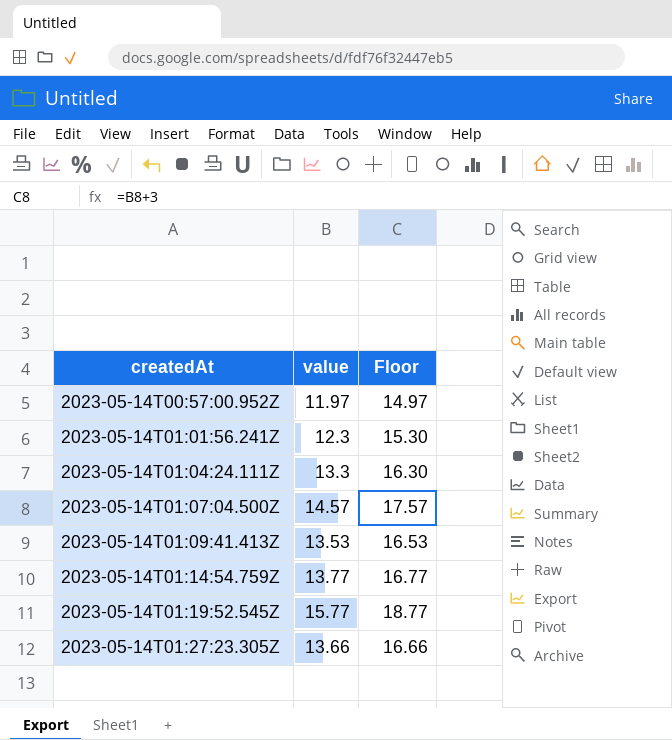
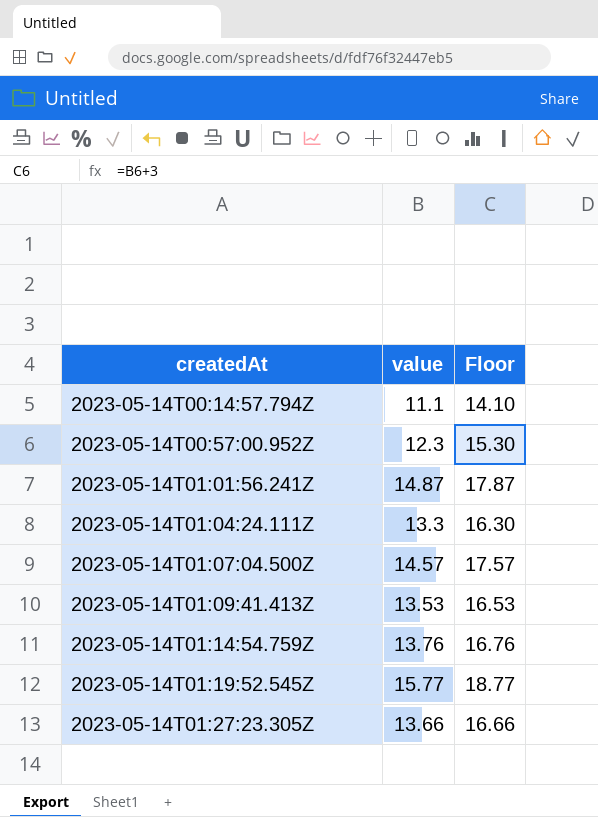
row 2023-05-14T00:14:57.794Z: none -> 11.1 | 14.10
2023-05-14T00:57:00.952Z | value: 11.97 -> 12.3
2023-05-14T00:57:00.952Z | Floor: 14.97 -> 15.30
2023-05-14T01:01:56.241Z | value: 12.3 -> 14.87
2023-05-14T01:01:56.241Z | Floor: 15.30 -> 17.87
2023-05-14T01:14:54.759Z | value: 13.77 -> 13.76
2023-05-14T01:14:54.759Z | Floor: 16.77 -> 16.76

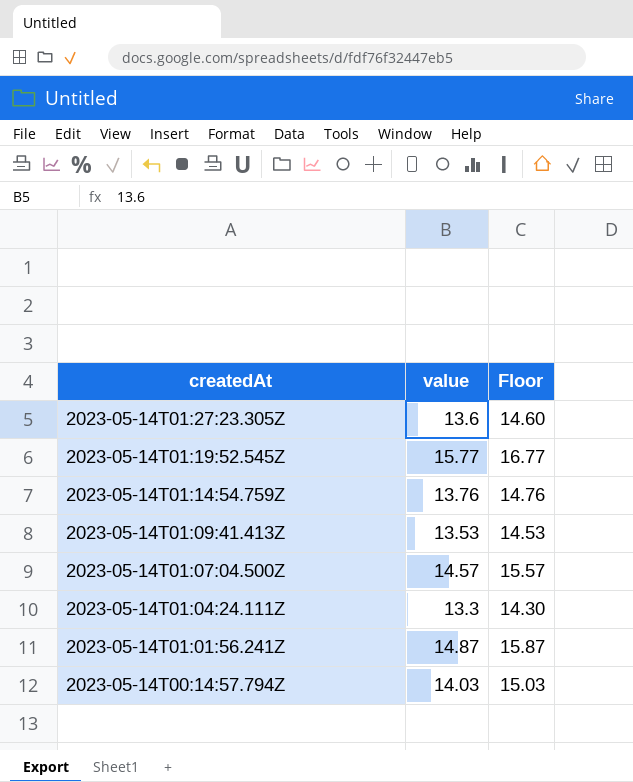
row order: createdAt ascending -> createdAt descending
column Floor | formula: [value] + 3 -> [value] + 1
row 2023-05-14T00:57:00.952Z: 12.3 | 15.30 -> none
2023-05-14T01:27:23.305Z | value: 13.66 -> 13.6
2023-05-14T00:14:57.794Z | value: 11.1 -> 14.03

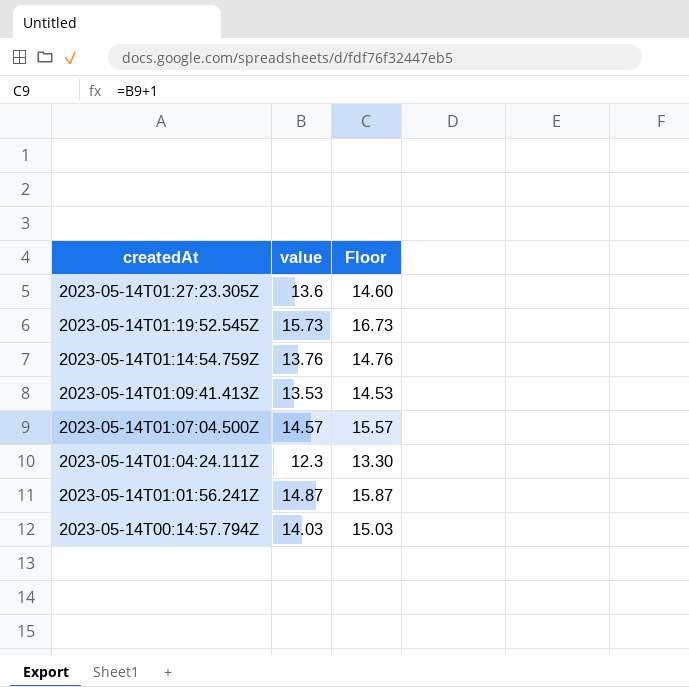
2023-05-14T01:19:52.545Z | value: 15.77 -> 15.73
2023-05-14T01:19:52.545Z | Floor: 16.77 -> 16.73
2023-05-14T01:04:24.111Z | value: 13.3 -> 12.3
2023-05-14T01:04:24.111Z | Floor: 14.30 -> 13.30

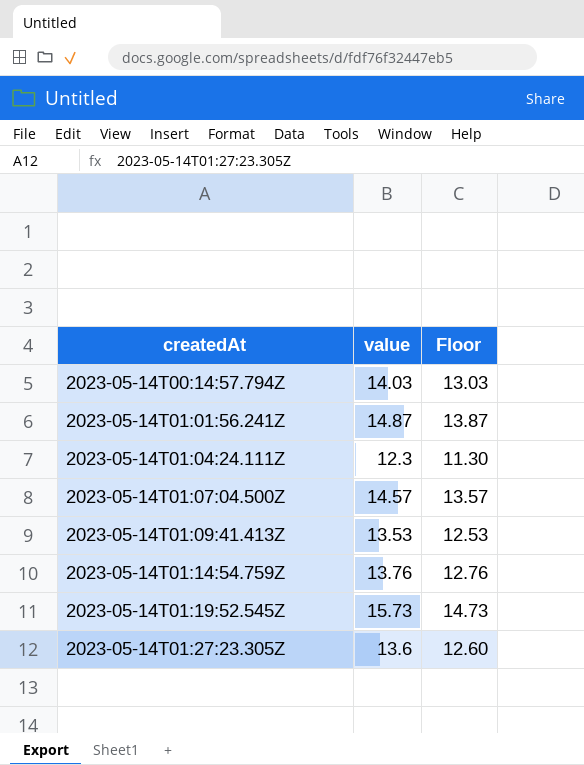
row order: createdAt descending -> createdAt ascending
column Floor | formula: [value] + 1 -> [value] - 1

